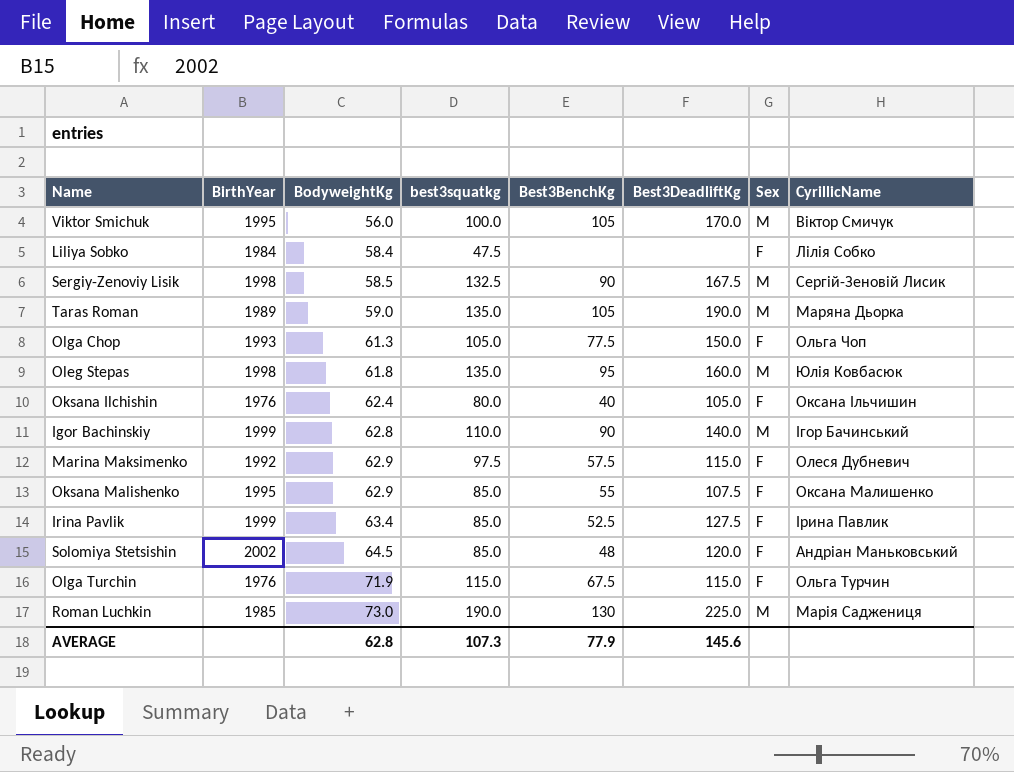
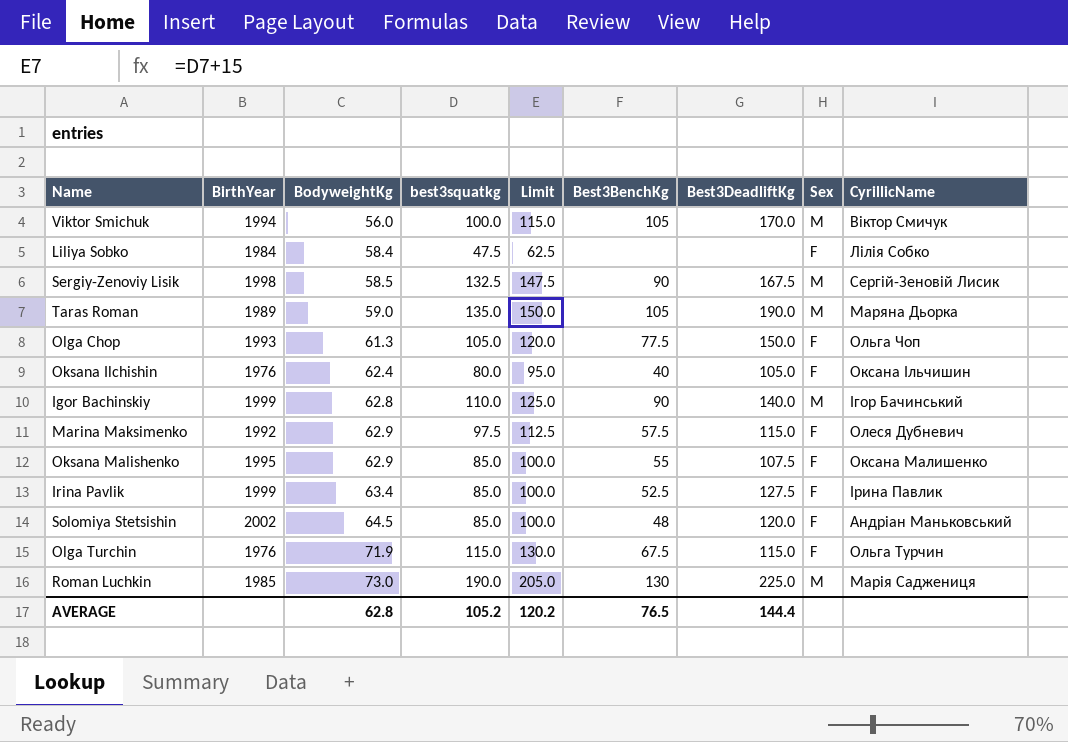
column Limit | formula: none -> [best3squatkg] + 15
row Oleg Stepas: 1998 | 61.8 | 135.0 | 95 | 160.0 | M | Юлія Ковбасюк -> none
Viktor Smichuk | BirthYear: 1995 -> 1994
AVERAGE | best3squatkg: 107.3 -> 105.2
AVERAGE | Best3BenchKg: 77.9 -> 76.5
AVERAGE | Best3DeadliftKg: 145.6 -> 144.4

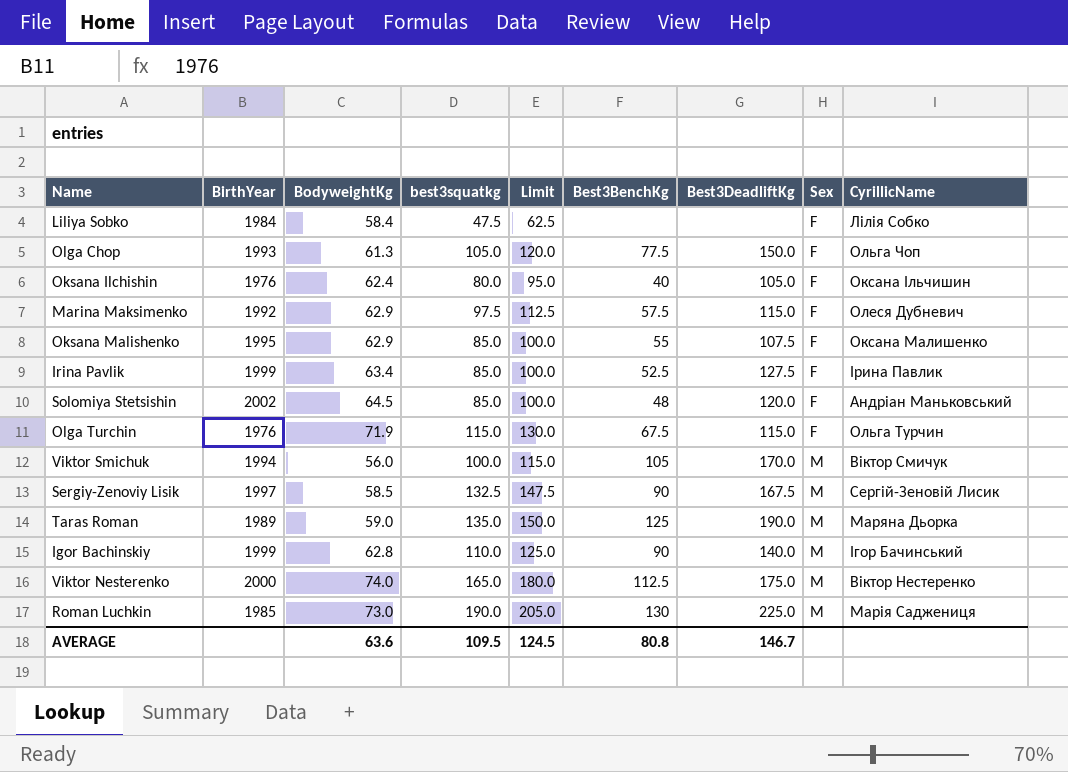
row order: BodyweightKg ascending -> Sex ascending
Sergiy-Zenoviy Lisik | BirthYear: 1998 -> 1997
Taras Roman | Best3BenchKg: 105 -> 125
row Viktor Nesterenko: none -> 2000 | 74.0 | 165.0 | 180.0 | 112.5 | 175.0 | M | Віктор Нестеренко
AVERAGE | BodyweightKg: 62.8 -> 63.6
AVERAGE | best3squatkg: 105.2 -> 109.5
AVERAGE | Limit: 120.2 -> 124.5
AVERAGE | Best3BenchKg: 76.5 -> 80.8
AVERAGE | Best3DeadliftKg: 144.4 -> 146.7

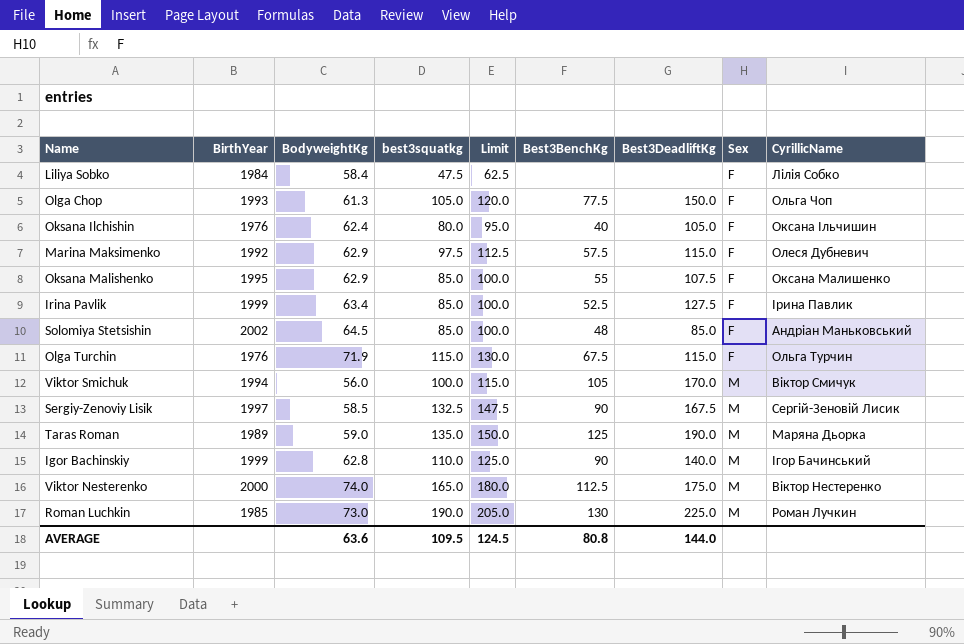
Solomiya Stetsishin | Best3DeadliftKg: 120.0 -> 85.0
Roman Luchkin | CyrillicName: Марія Саджениця -> Роман Лучкин
AVERAGE | Best3DeadliftKg: 146.7 -> 144.0

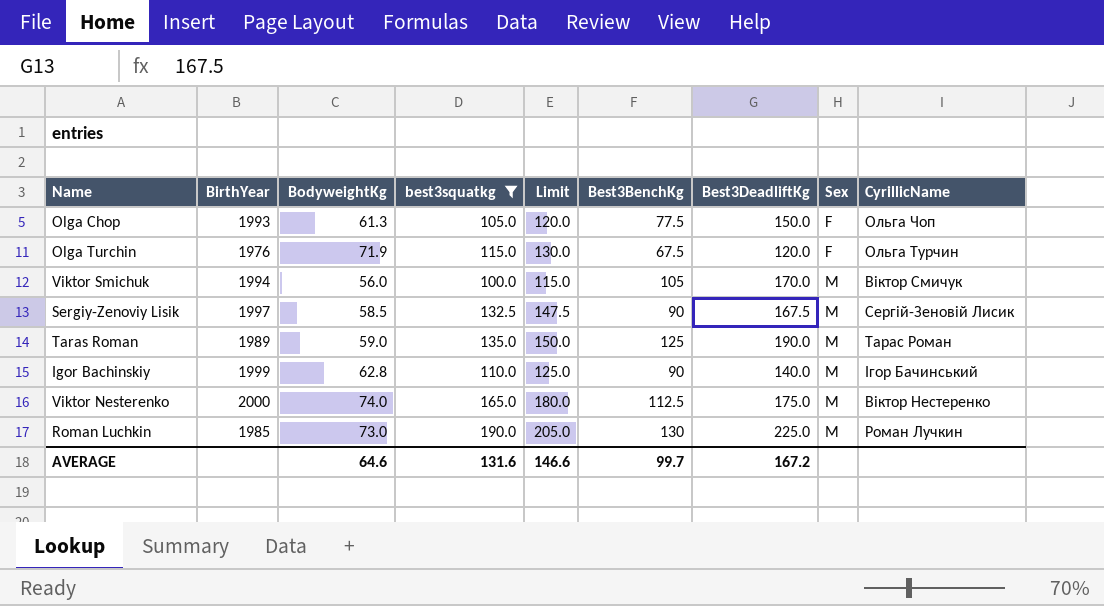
filter: none -> best3squatkg >= 100.0
Olga Turchin | Best3DeadliftKg: 115.0 -> 120.0
Taras Roman | CyrillicName: Маряна Дьорка -> Тарас Роман
AVERAGE | BodyweightKg: 63.6 -> 64.6
AVERAGE | best3squatkg: 109.5 -> 131.6
AVERAGE | Limit: 124.5 -> 146.6
AVERAGE | Best3BenchKg: 80.8 -> 99.7
AVERAGE | Best3DeadliftKg: 144.0 -> 167.2

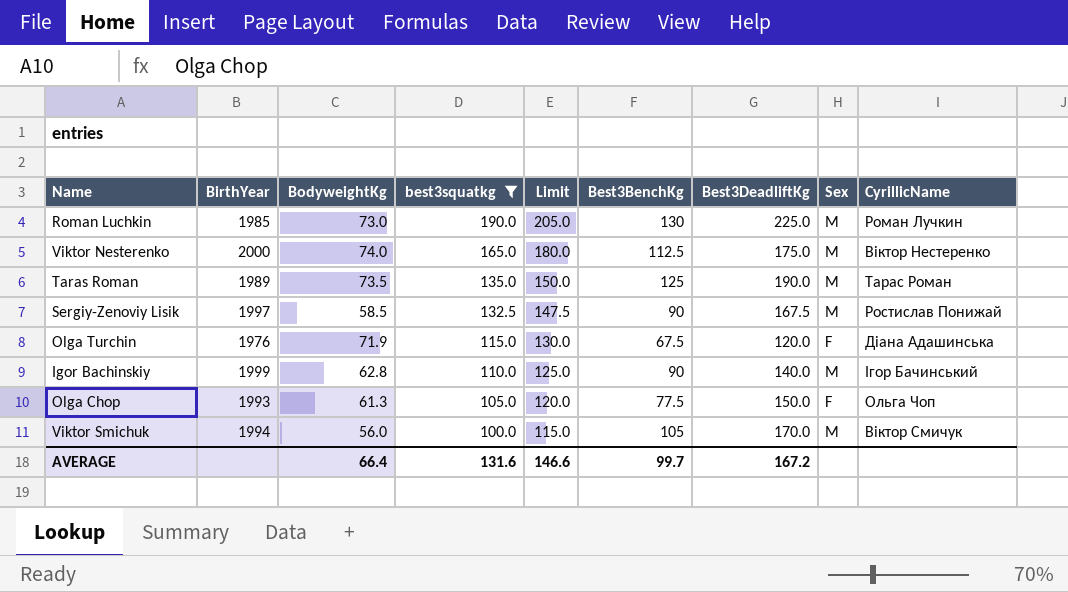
row order: Sex ascending -> best3squatkg descending
Taras Roman | BodyweightKg: 59.0 -> 73.5
Sergiy-Zenoviy Lisik | CyrillicName: Сергій-Зеновій Лисик -> Ростислав Понижай
Olga Turchin | CyrillicName: Ольга Турчин -> Діана Адашинська
AVERAGE | BodyweightKg: 64.6 -> 66.4

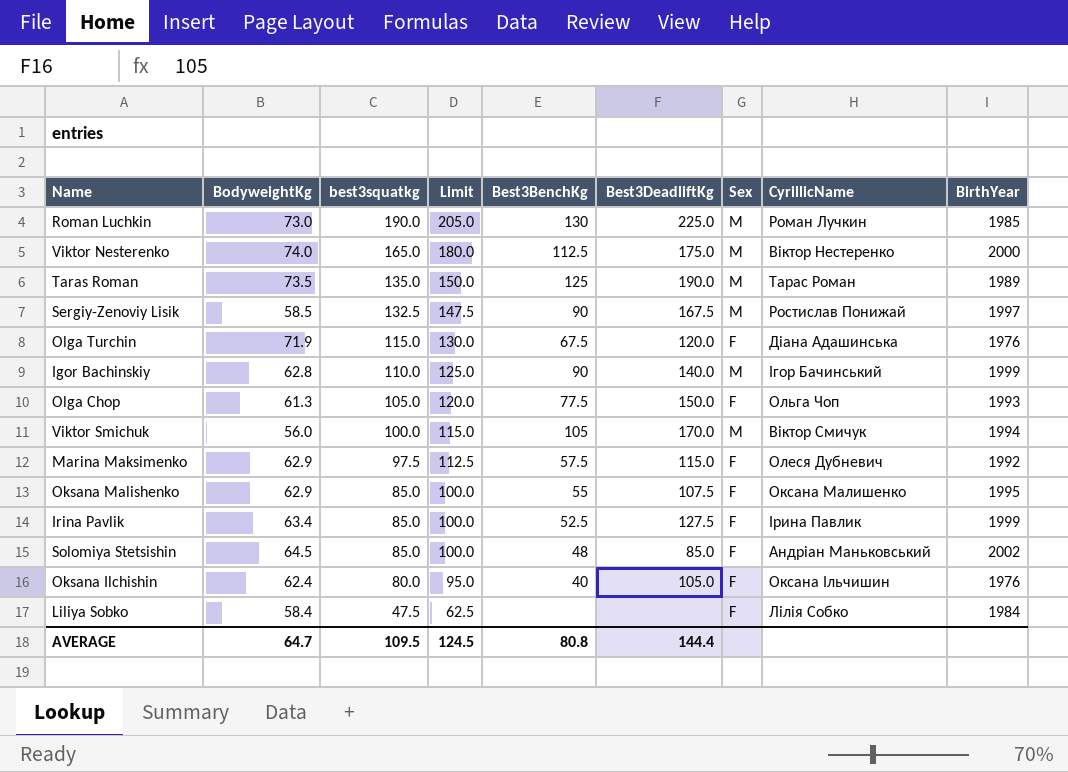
filter: best3squatkg >= 100.0 -> none
column BirthYear | position: 2 -> 9
AVERAGE | BodyweightKg: 66.4 -> 64.7
AVERAGE | best3squatkg: 131.6 -> 109.5
AVERAGE | Limit: 146.6 -> 124.5
AVERAGE | Best3BenchKg: 99.7 -> 80.8
AVERAGE | Best3DeadliftKg: 167.2 -> 144.4

